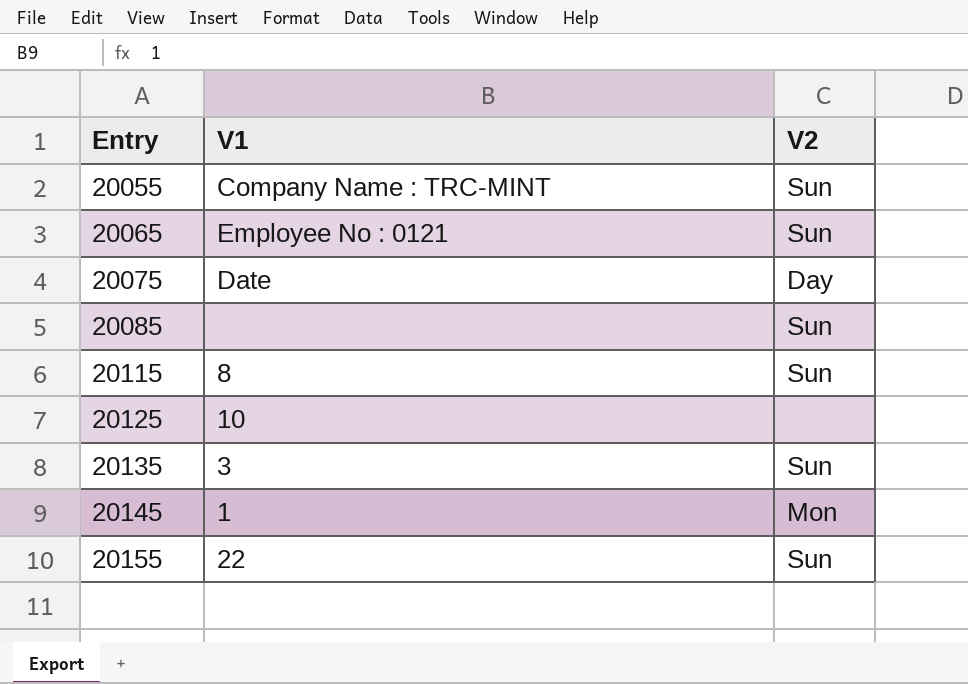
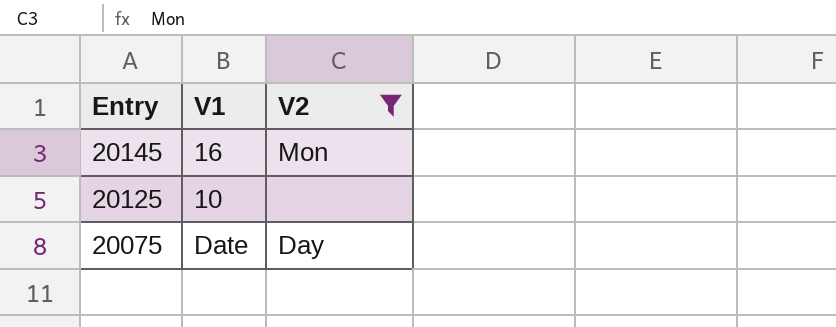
filter: none -> V2 != Sun
row order: Entry ascending -> Entry descending
20145 | V1: 1 -> 16

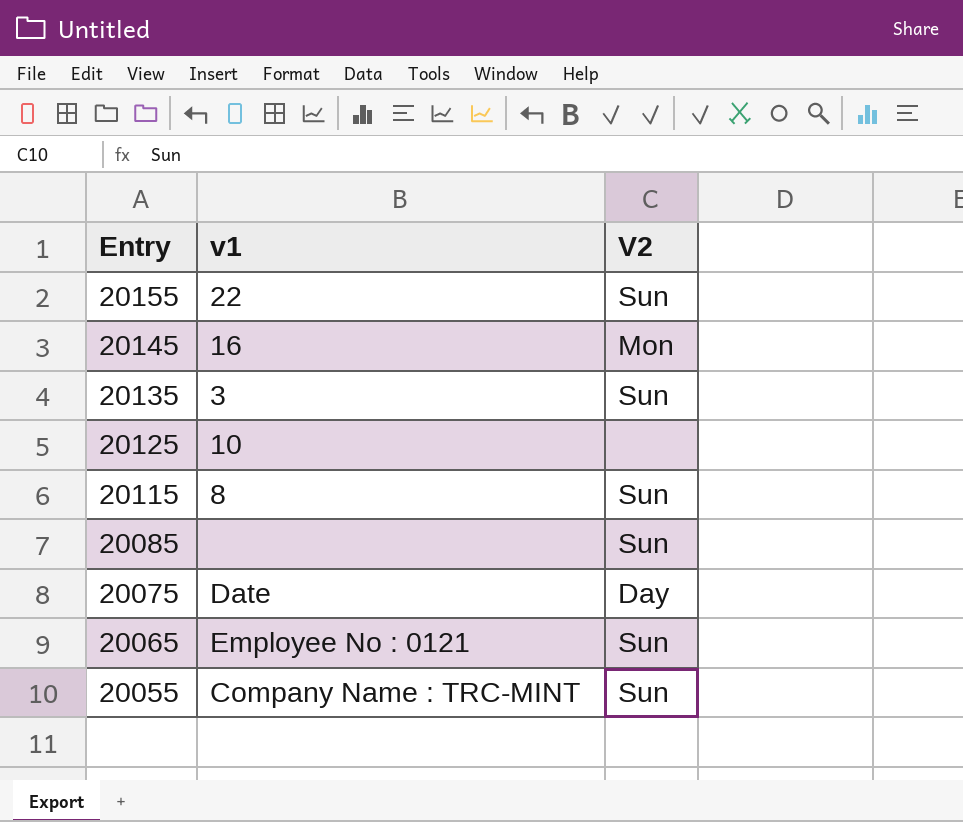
filter: V2 != Sun -> none
column name: V1 -> v1

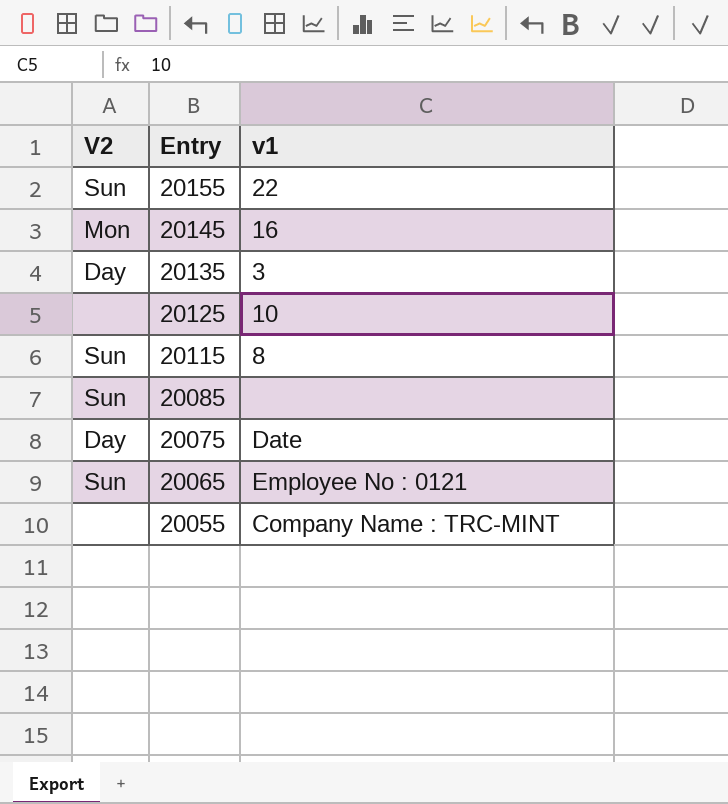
column V2 | position: 3 -> 1
20135 | V2: Sun -> Day
20055 | V2: Sun -> none

